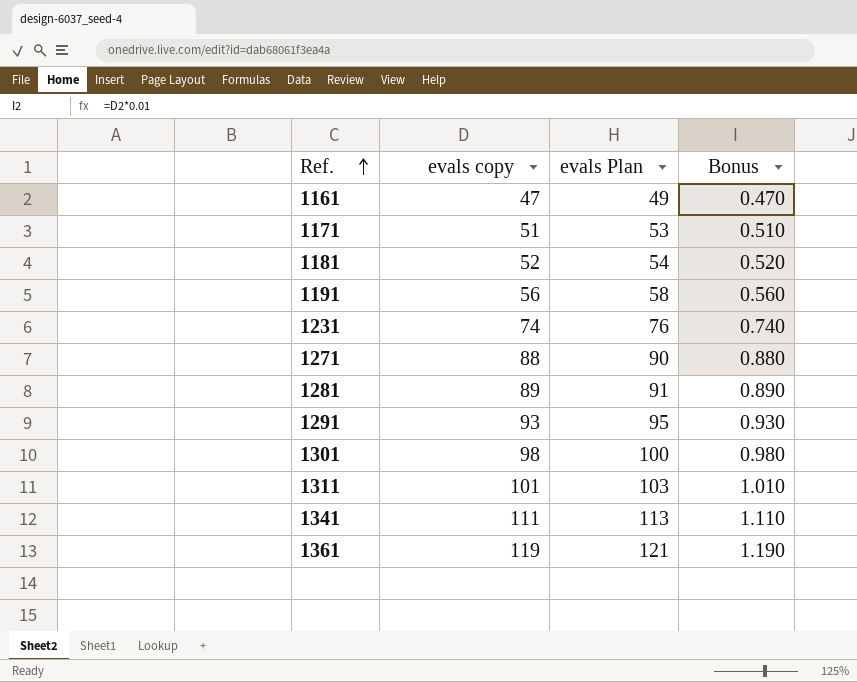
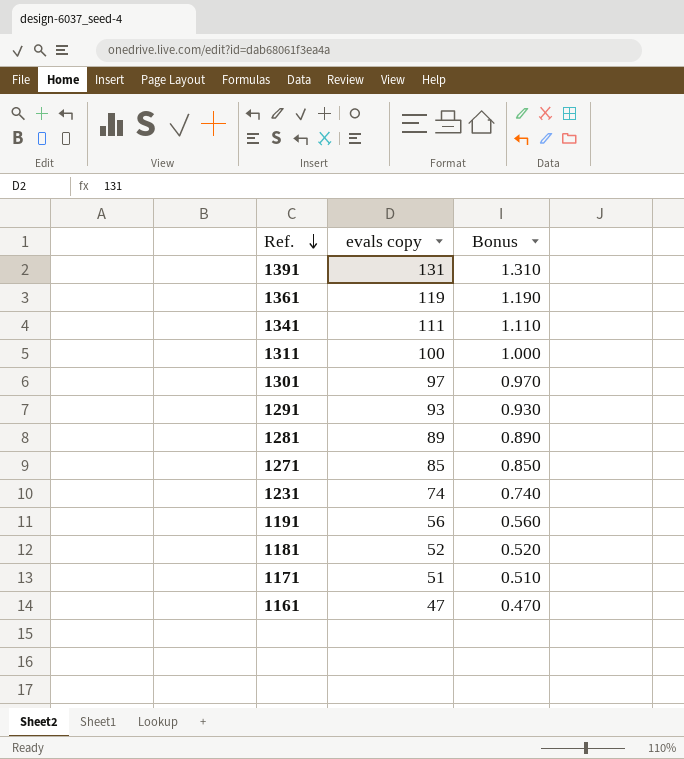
row order: Ref. ascending -> Ref. descending
column evals Plan | formula: [evals copy] + 2 -> none
row 1391: none -> 131 | 1.310
1311 | evals copy: 101 -> 100
1311 | Bonus: 1.010 -> 1.000
1301 | evals copy: 98 -> 97
1301 | Bonus: 0.980 -> 0.970
1271 | evals copy: 88 -> 85
1271 | Bonus: 0.880 -> 0.850

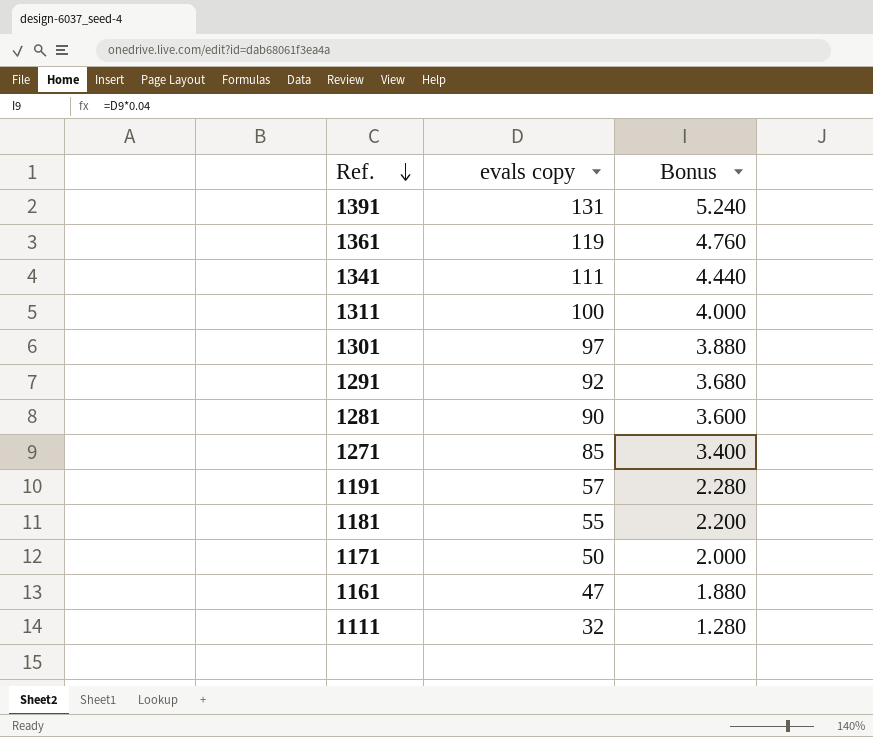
column Bonus | formula: [evals copy] * 0.01 -> [evals copy] * 0.04
row 1231: 74 | 0.740 -> none
1291 | evals copy: 93 -> 92
1281 | evals copy: 89 -> 90
1191 | evals copy: 56 -> 57
1181 | evals copy: 52 -> 55
1171 | evals copy: 51 -> 50
row 1111: none -> 32 | 1.280

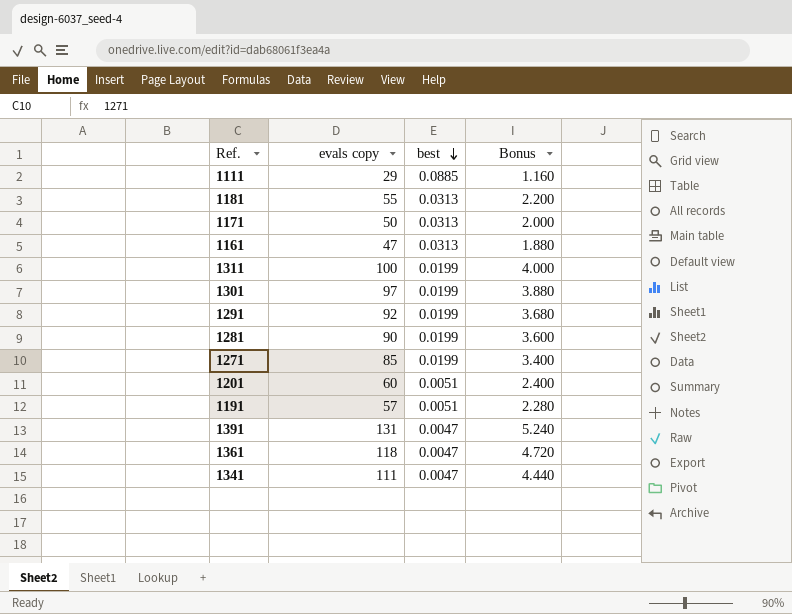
row order: Ref. descending -> best descending
column best | position: none -> 3
1111 | evals copy: 32 -> 29
1111 | Bonus: 1.280 -> 1.160
row 1201: none -> 60 | 0.0051 | 2.400
1361 | evals copy: 119 -> 118
1361 | Bonus: 4.760 -> 4.720

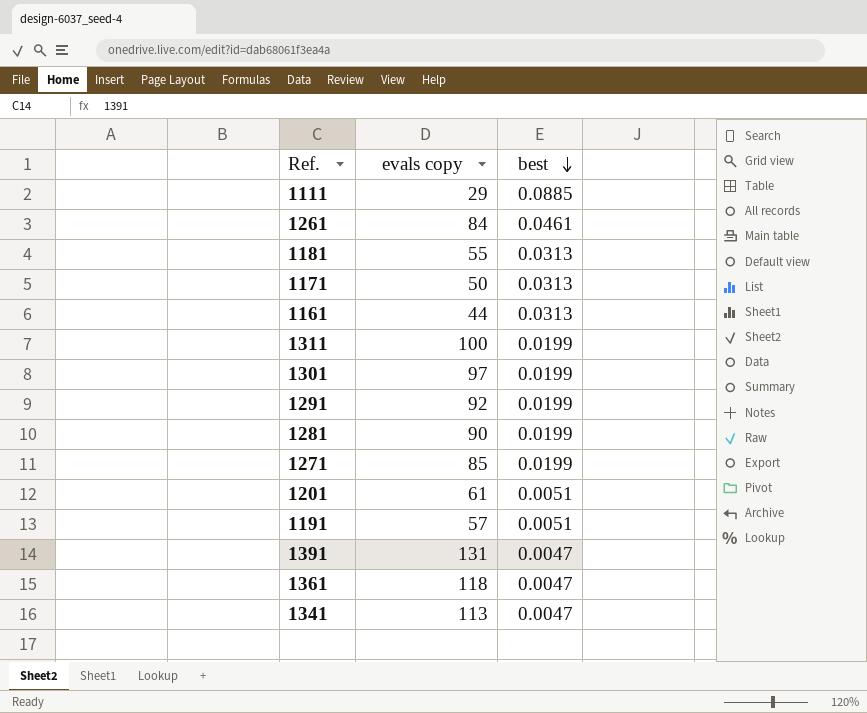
column Bonus | formula: [evals copy] * 0.04 -> none
row 1261: none -> 84 | 0.0461
1161 | evals copy: 47 -> 44
1201 | evals copy: 60 -> 61
1341 | evals copy: 111 -> 113

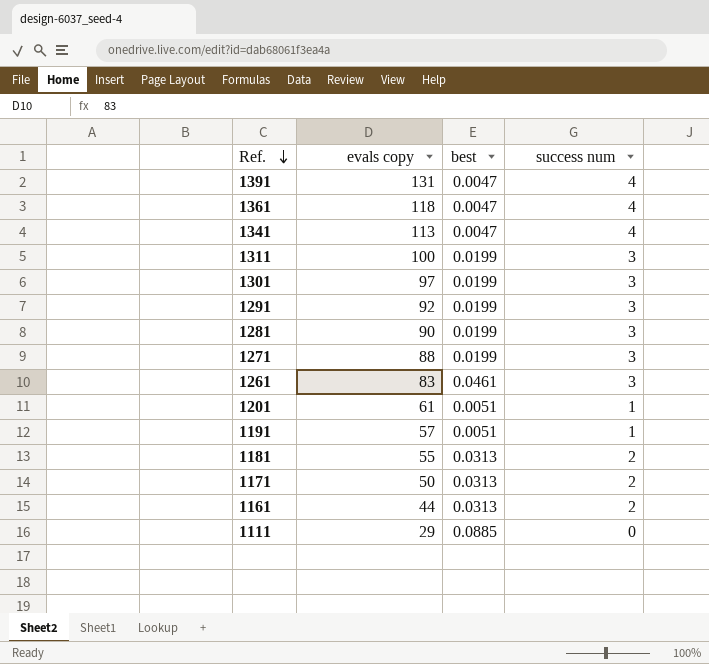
row order: best descending -> Ref. descending
column success num | position: none -> 4
1271 | evals copy: 85 -> 88
1261 | evals copy: 84 -> 83

